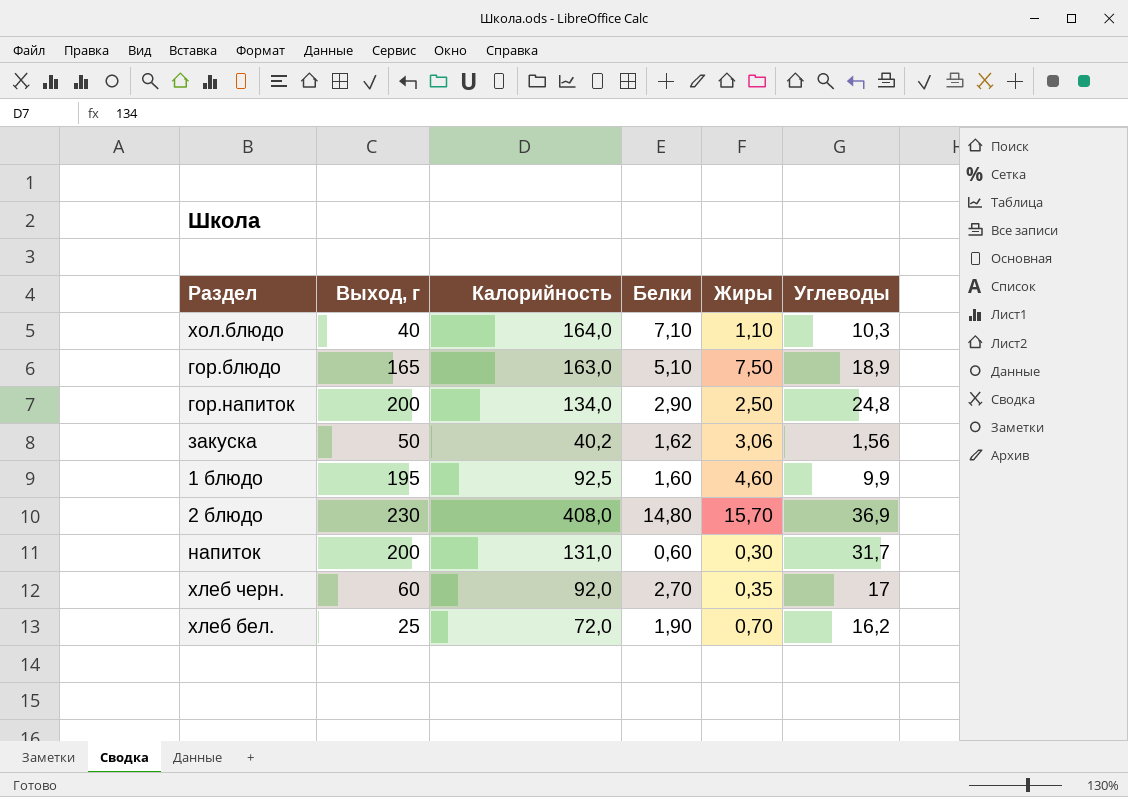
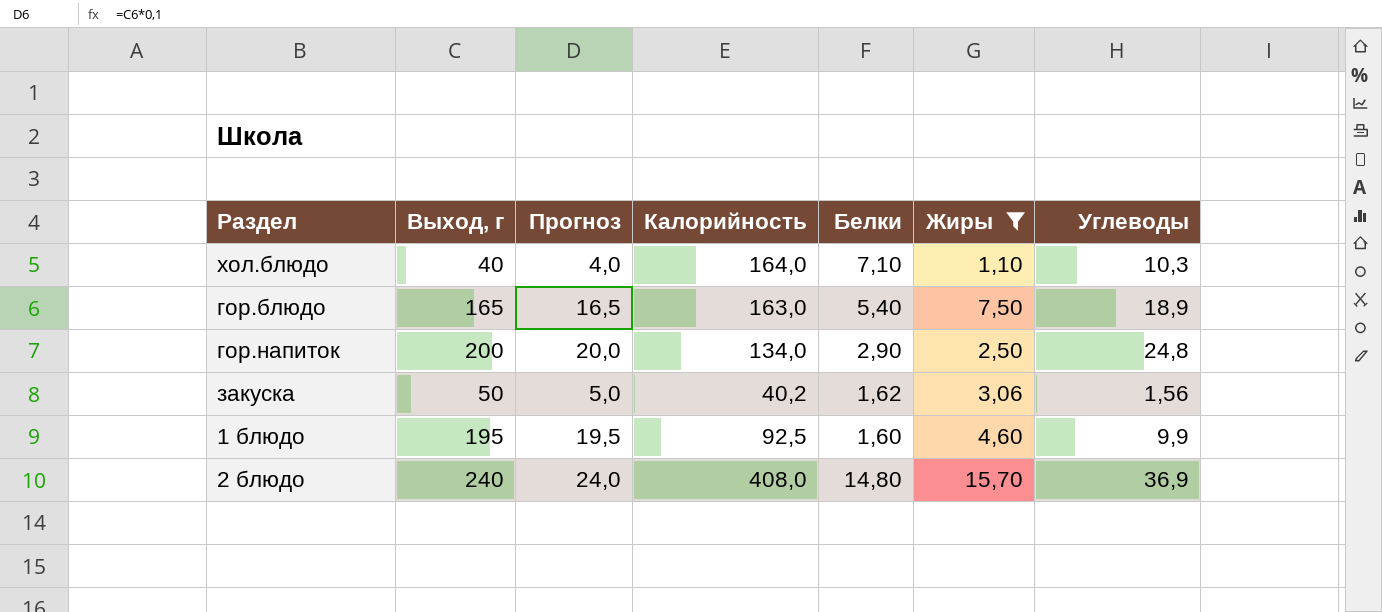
filter: none -> Жиры >= 1,10
column Прогноз | formula: none -> [Выход, г] * 0,1
гор.блюдо | Белки: 5,10 -> 5,40
2 блюдо | Выход, г: 230 -> 240

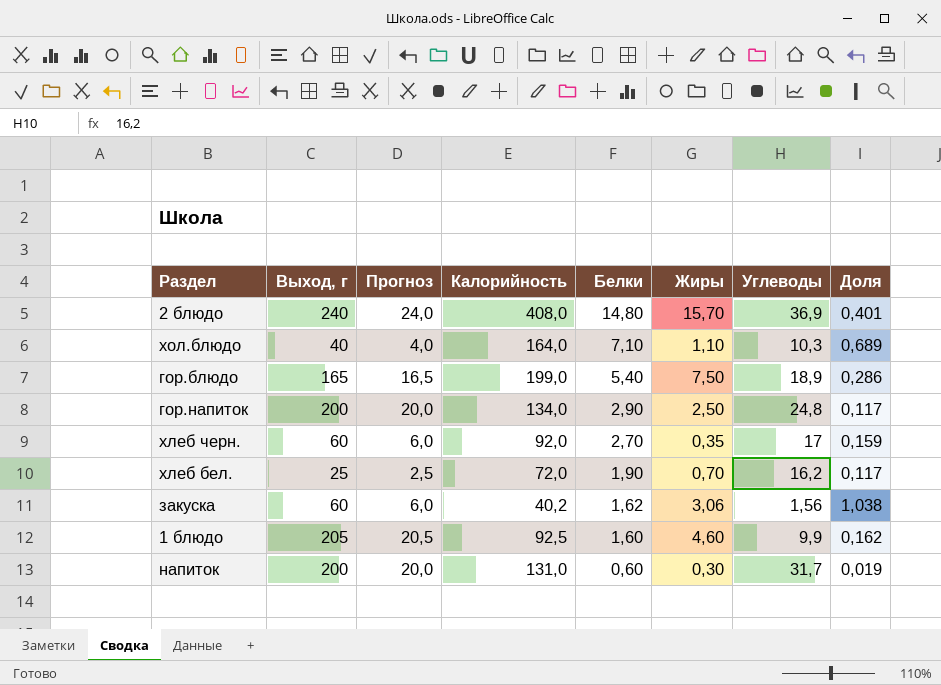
filter: Жиры >= 1,10 -> none
row order: none -> Белки descending
column Доля | formula: none -> [Белки] / [Углеводы]
гор.блюдо | Калорийность: 163,0 -> 199,0
закуска | Выход, г: 50 -> 60
закуска | Прогноз: 5,0 -> 6,0
1 блюдо | Выход, г: 195 -> 205
1 блюдо | Прогноз: 19,5 -> 20,5

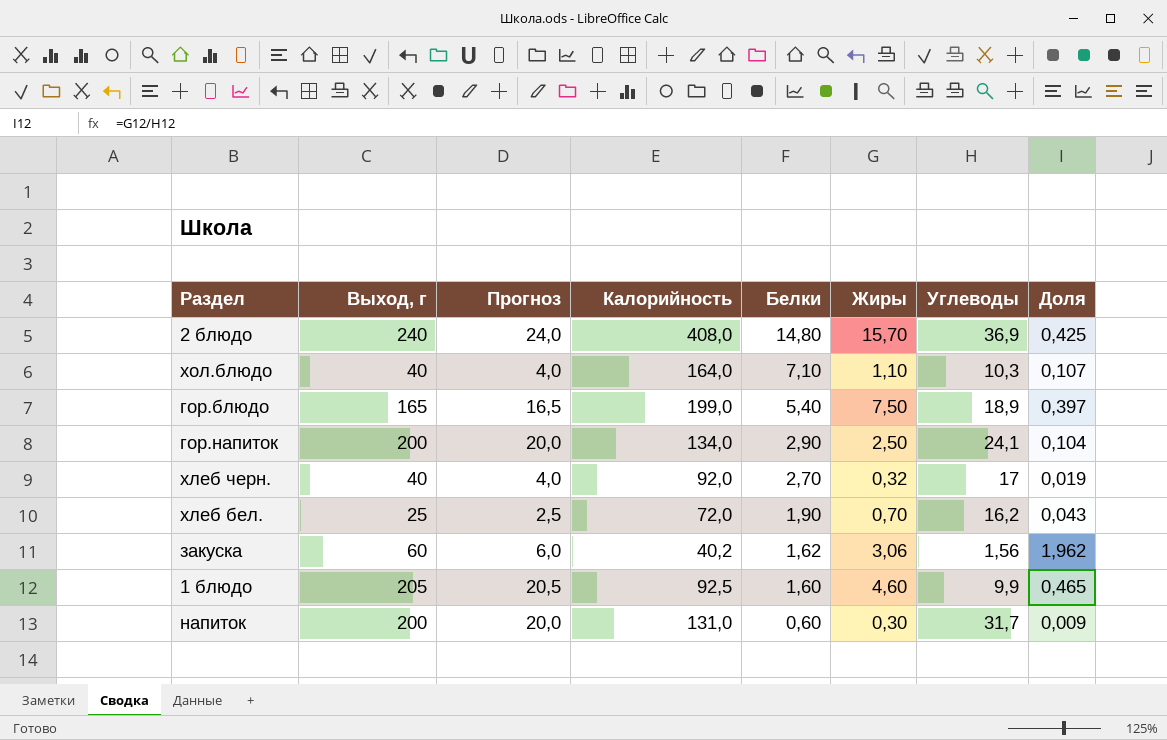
column Доля | formula: [Белки] / [Углеводы] -> [Жиры] / [Углеводы]
гор.напиток | Углеводы: 24,8 -> 24,1
хлеб черн. | Выход, г: 60 -> 40
хлеб черн. | Прогноз: 6,0 -> 4,0
хлеб черн. | Жиры: 0,35 -> 0,32

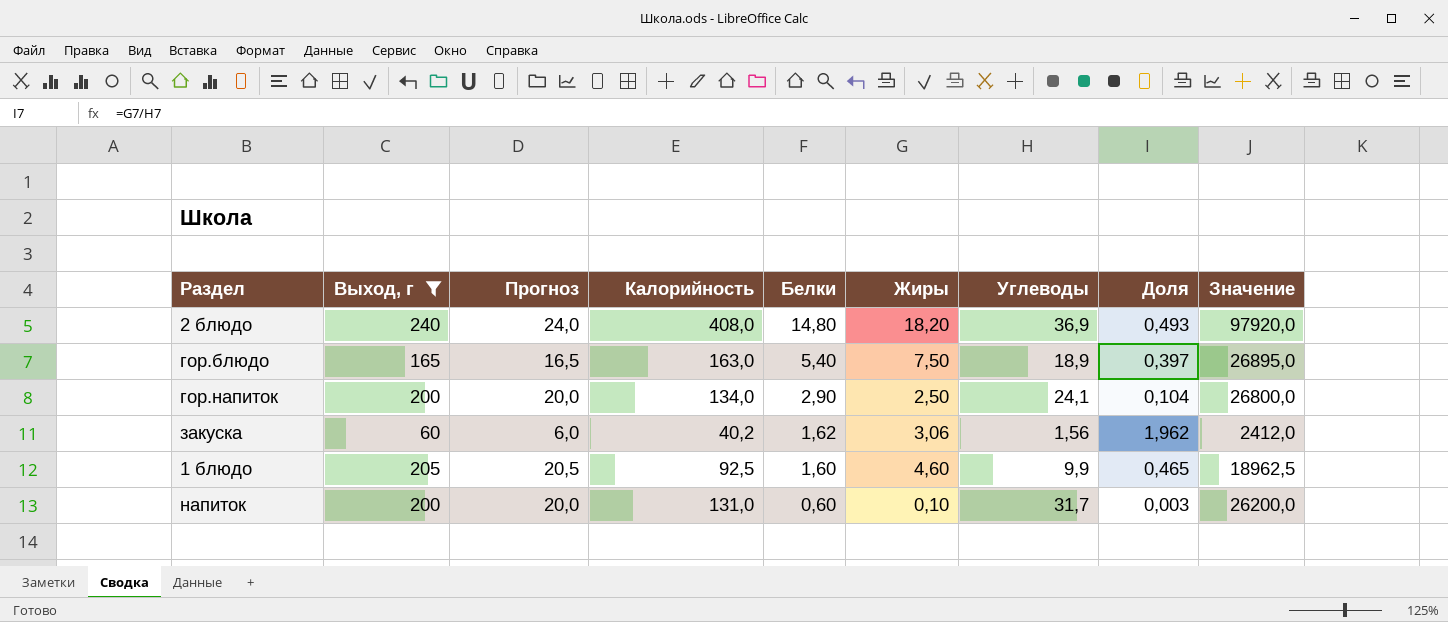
filter: none -> Выход, г >= 60
column Значение | formula: none -> [Выход, г] * [Калорийность]
2 блюдо | Жиры: 15,70 -> 18,20
2 блюдо | Доля: 0,425 -> 0,493
гор.блюдо | Калорийность: 199,0 -> 163,0
напиток | Жиры: 0,30 -> 0,10
напиток | Доля: 0,009 -> 0,003

